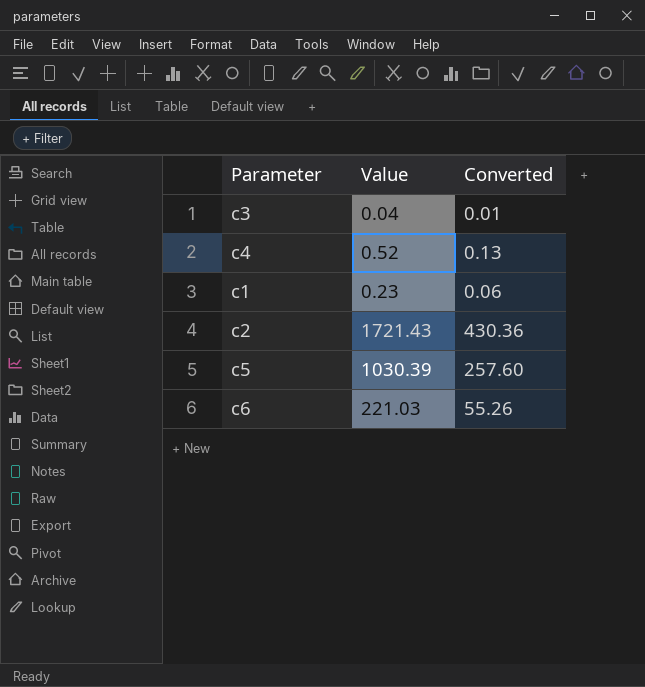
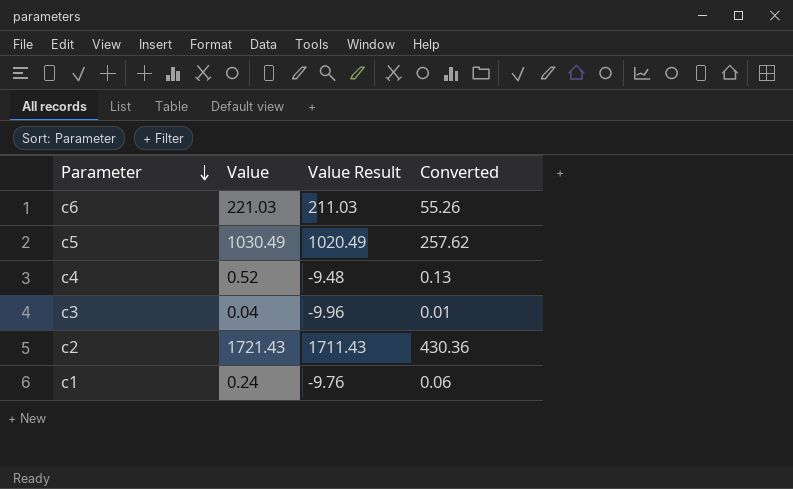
row order: none -> Parameter descending
column Value Result | formula: none -> [Value] - 10
c5 | Value: 1030.39 -> 1030.49
c5 | Converted: 257.60 -> 257.62
c1 | Value: 0.23 -> 0.24

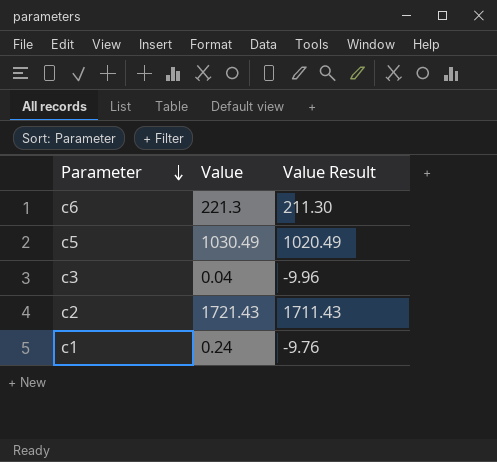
column Converted | formula: [Value] * 0.25 -> none
row c4: 0.52 | -9.48 | 0.13 -> none
c6 | Value: 221.03 -> 221.3
c6 | Value Result: 211.03 -> 211.30

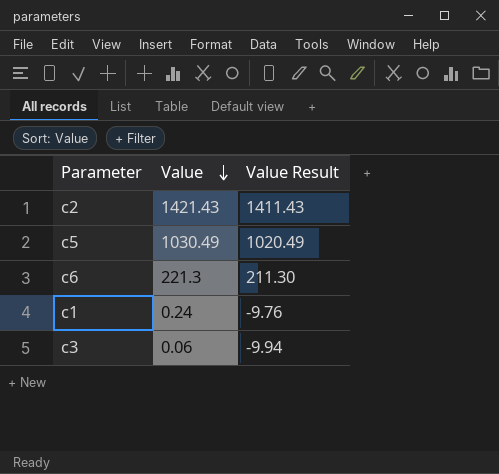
row order: Parameter descending -> Value descending
c2 | Value: 1721.43 -> 1421.43
c2 | Value Result: 1711.43 -> 1411.43
c3 | Value: 0.04 -> 0.06
c3 | Value Result: -9.96 -> -9.94

